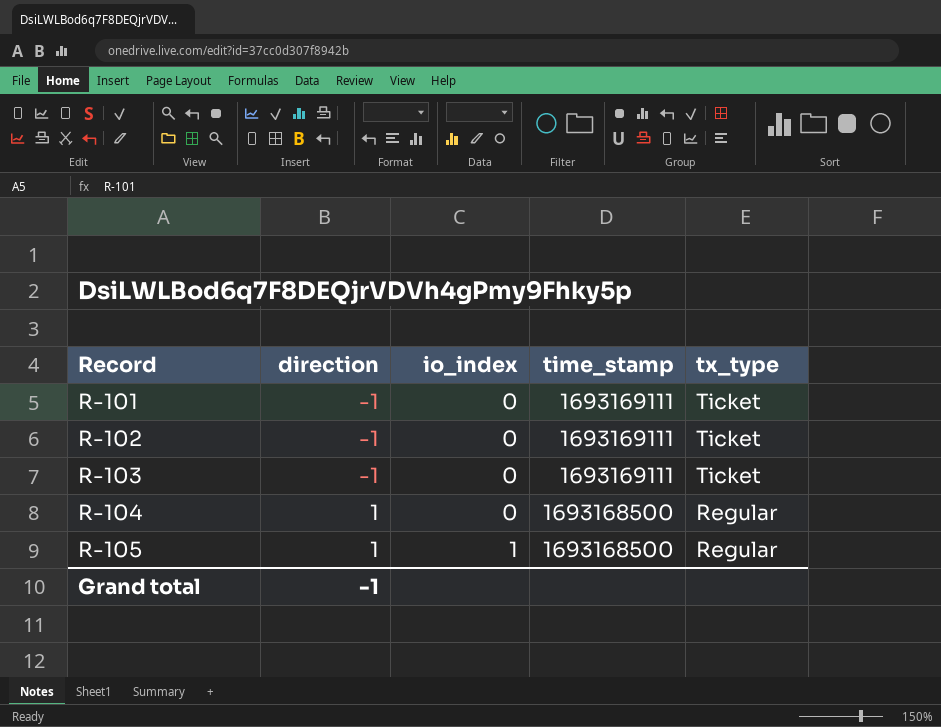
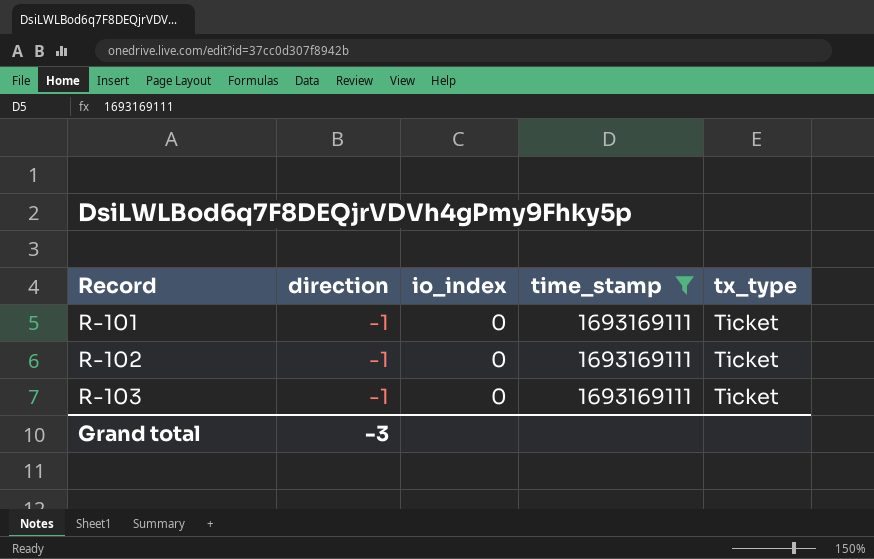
filter: none -> time_stamp = 1693169111
Grand total | direction: -1 -> -3

